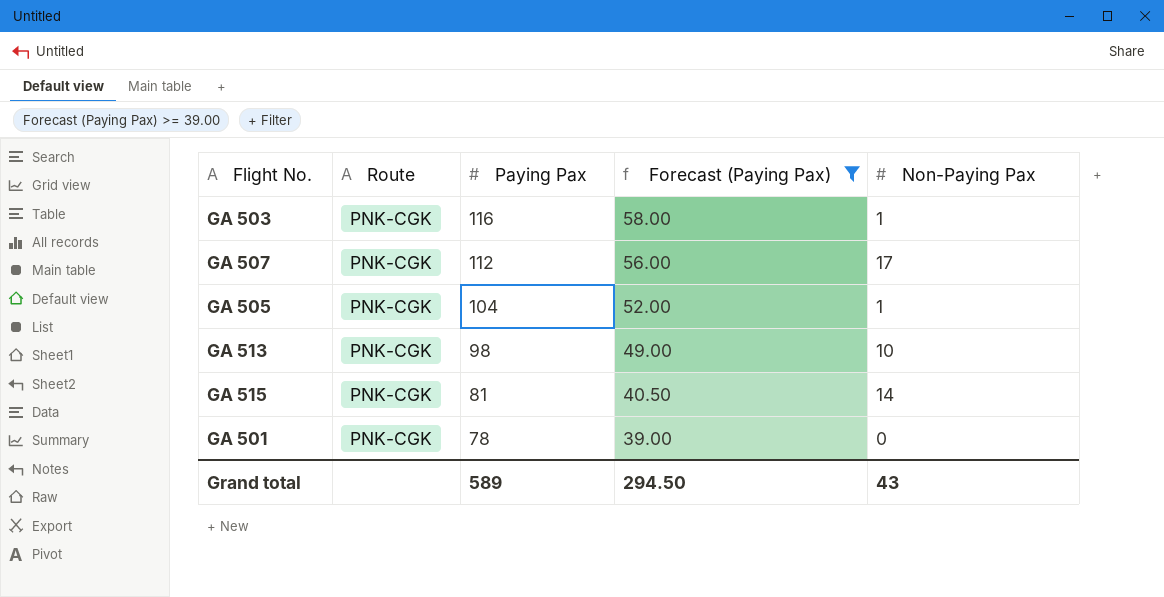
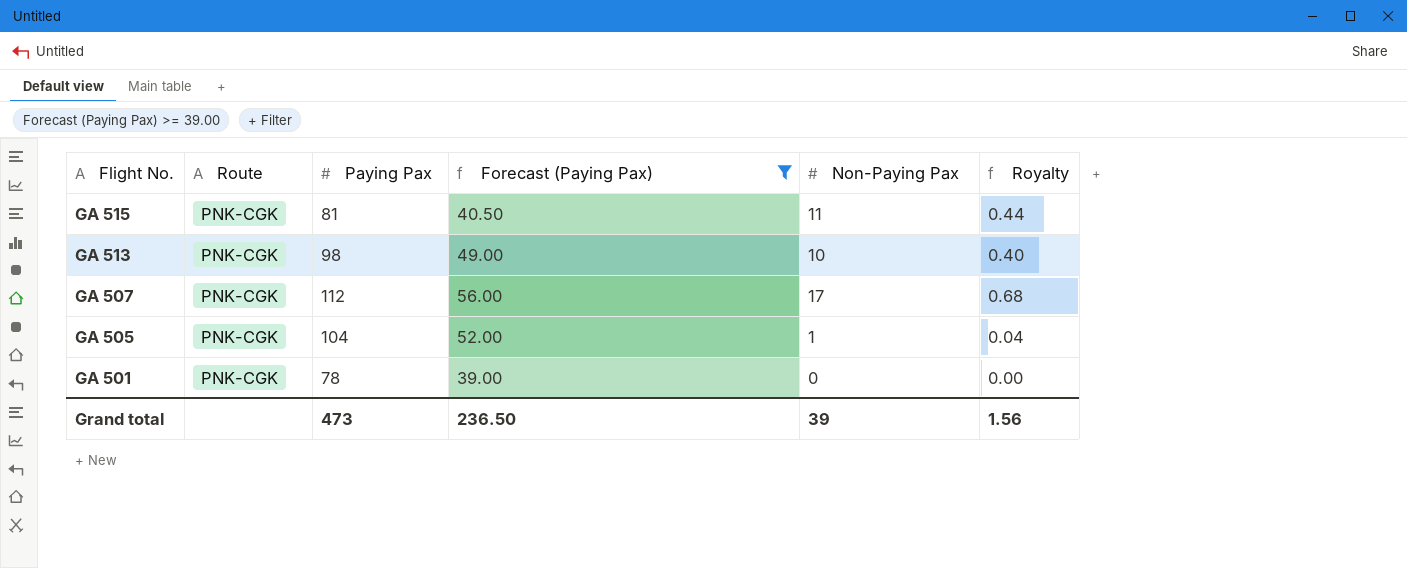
row order: Paying Pax descending -> Flight No. descending
column Royalty | formula: none -> [Non-Paying Pax] * 0.04
row GA 503: PNK-CGK | 116 | 58.00 | 1 -> none
GA 515 | Non-Paying Pax: 14 -> 11
Grand total | Paying Pax: 589 -> 473
Grand total | Forecast (Paying Pax): 294.50 -> 236.50
Grand total | Non-Paying Pax: 43 -> 39

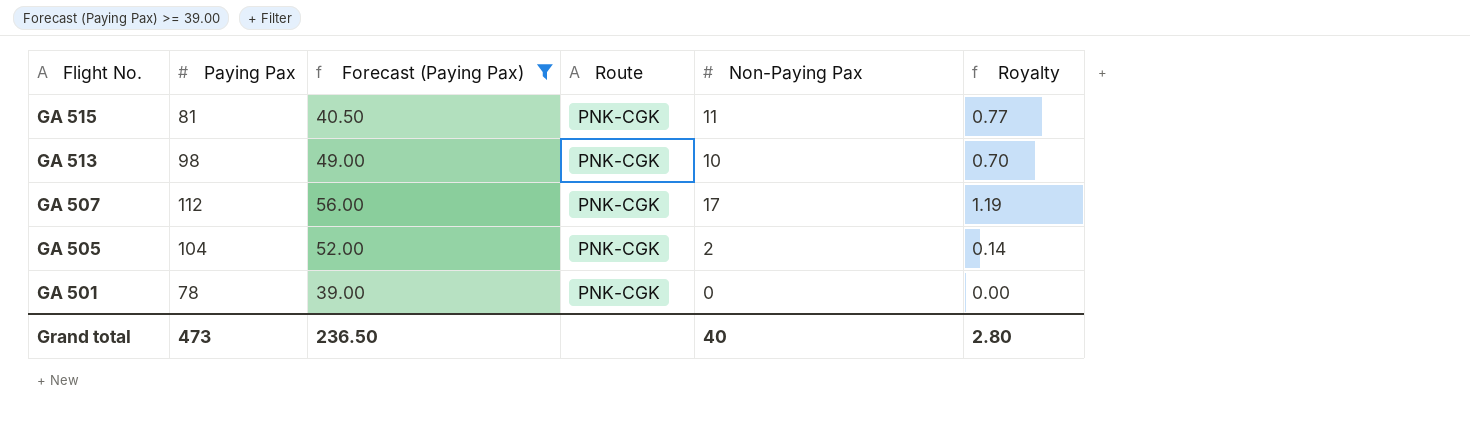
column Route | position: 2 -> 4
column Royalty | formula: [Non-Paying Pax] * 0.04 -> [Non-Paying Pax] * 0.07
GA 505 | Non-Paying Pax: 1 -> 2
Grand total | Non-Paying Pax: 39 -> 40
Grand total | Royalty: 1.56 -> 2.80

